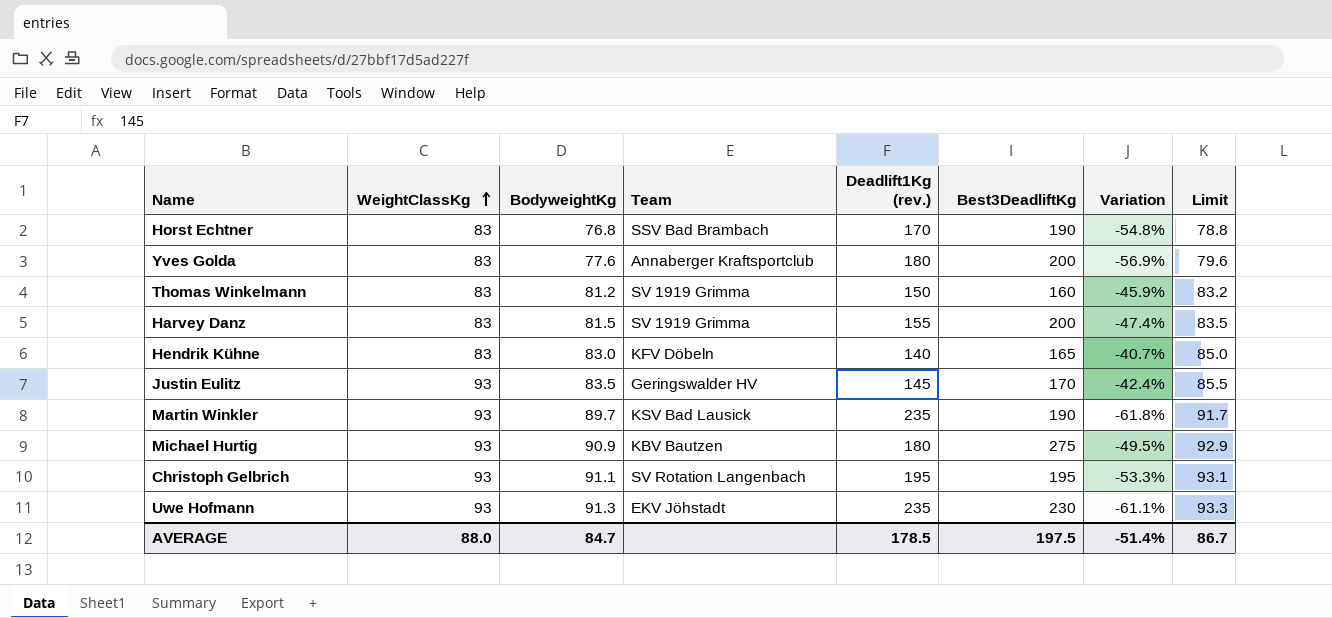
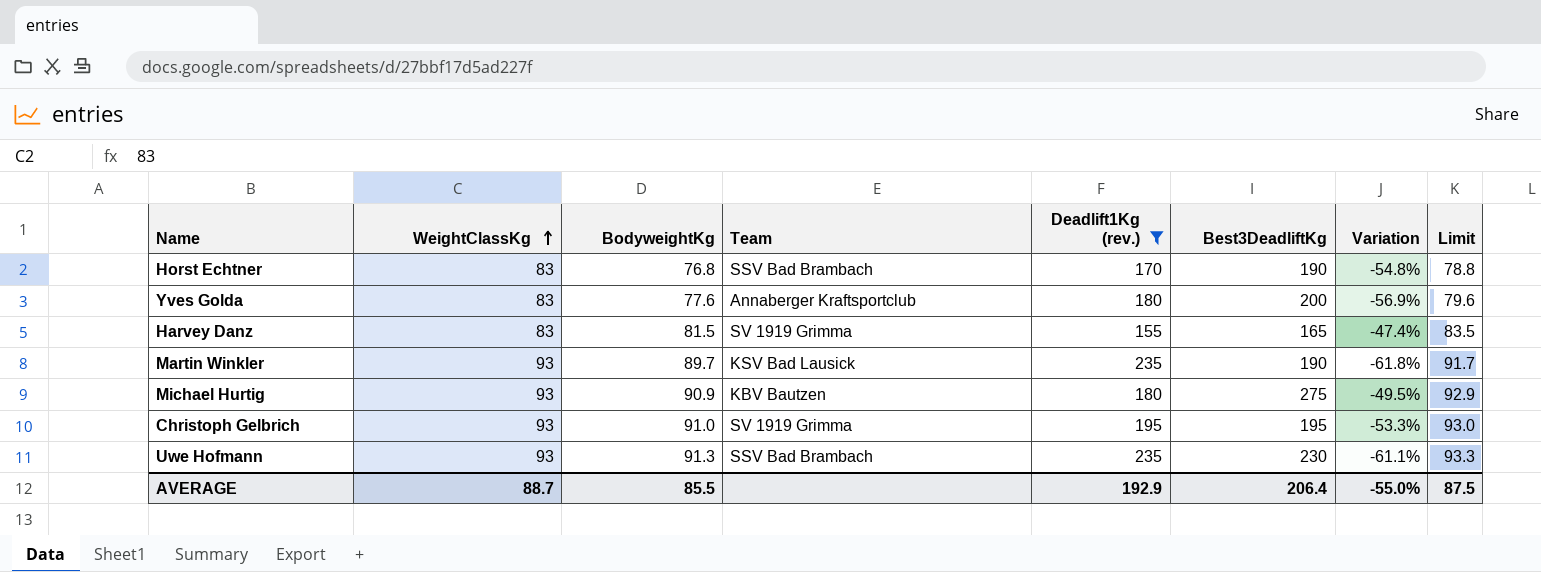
filter: none -> Deadlift1Kg (rev.) >= 155
Harvey Danz | Best3DeadliftKg: 200 -> 165
Christoph Gelbrich | BodyweightKg: 91.1 -> 91.0
Christoph Gelbrich | Team: SV Rotation Langenbach -> SV 1919 Grimma
Christoph Gelbrich | Limit: 93.1 -> 93.0
Uwe Hofmann | Team: EKV Jöhstadt -> SSV Bad Brambach
AVERAGE | WeightClassKg: 88.0 -> 88.7
AVERAGE | BodyweightKg: 84.7 -> 85.5
AVERAGE | Deadlift1Kg (rev.): 178.5 -> 192.9
AVERAGE | Best3DeadliftKg: 197.5 -> 206.4
AVERAGE | Variation: -51.4% -> -55.0%
AVERAGE | Limit: 86.7 -> 87.5

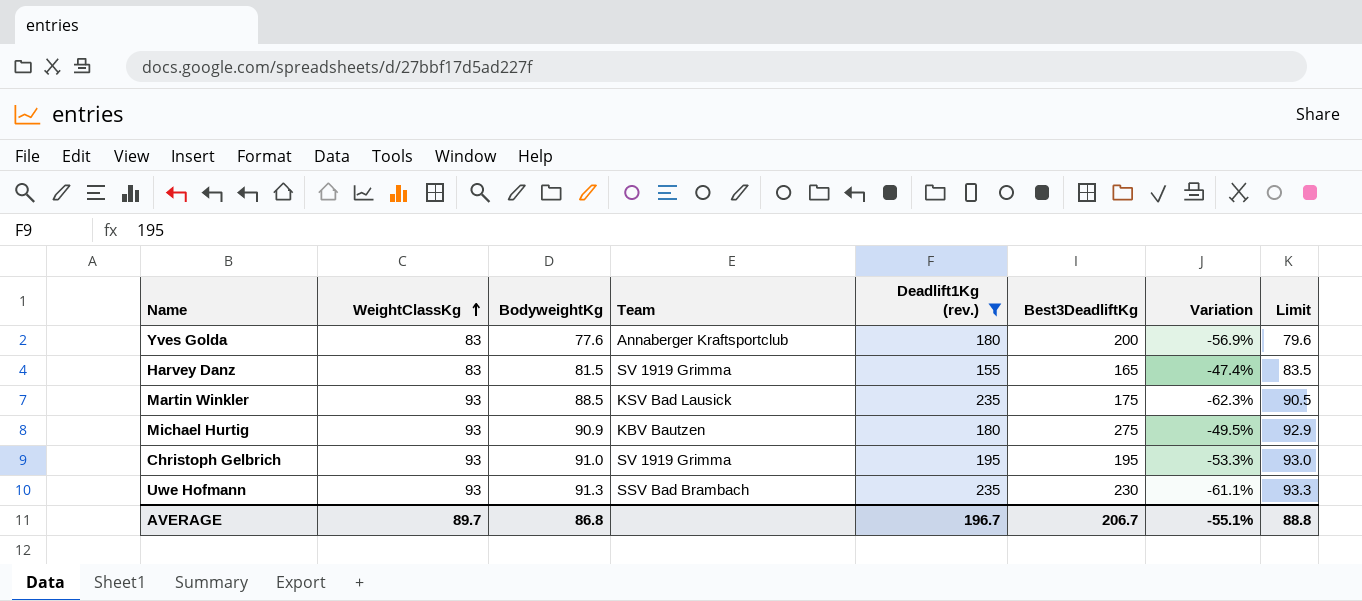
row Horst Echtner: 83 | 76.8 | SSV Bad Brambach | 170 | 190 | -54.8% | 78.8 -> none
Martin Winkler | BodyweightKg: 89.7 -> 88.5
Martin Winkler | Best3DeadliftKg: 190 -> 175
Martin Winkler | Variation: -61.8% -> -62.3%
Martin Winkler | Limit: 91.7 -> 90.5
AVERAGE | WeightClassKg: 88.7 -> 89.7
AVERAGE | BodyweightKg: 85.5 -> 86.8
AVERAGE | Deadlift1Kg (rev.): 192.9 -> 196.7
AVERAGE | Best3DeadliftKg: 206.4 -> 206.7
AVERAGE | Variation: -55.0% -> -55.1%
AVERAGE | Limit: 87.5 -> 88.8

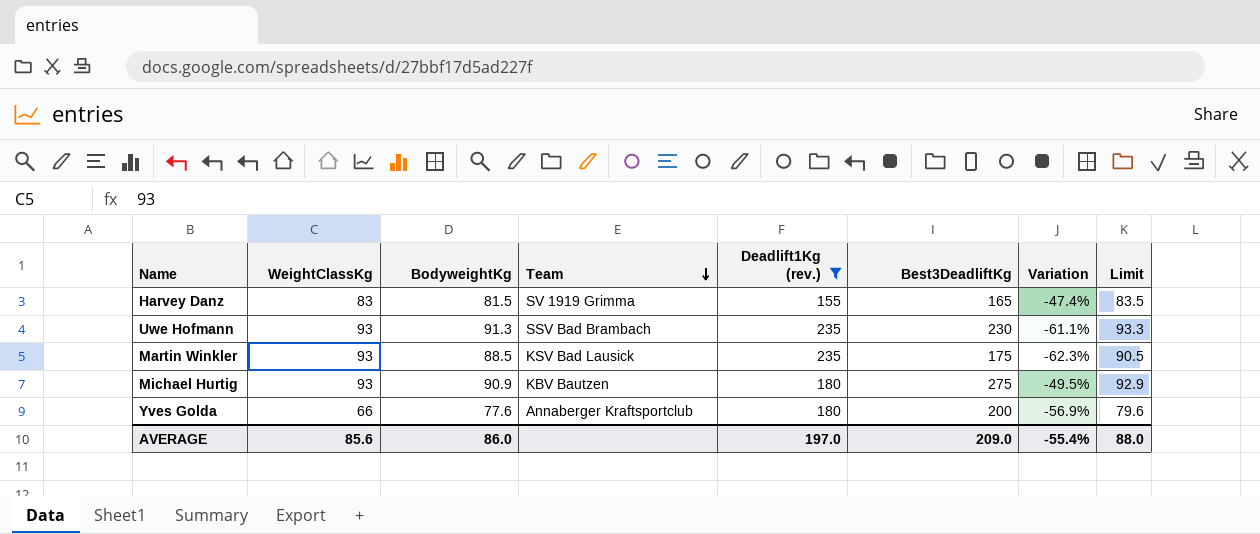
row order: WeightClassKg ascending -> Team descending
row Christoph Gelbrich: 93 | 91.0 | SV 1919 Grimma | 195 | 195 | -53.3% | 93.0 -> none
Yves Golda | WeightClassKg: 83 -> 66
AVERAGE | WeightClassKg: 89.7 -> 85.6
AVERAGE | BodyweightKg: 86.8 -> 86.0
AVERAGE | Deadlift1Kg (rev.): 196.7 -> 197.0
AVERAGE | Best3DeadliftKg: 206.7 -> 209.0
AVERAGE | Variation: -55.1% -> -55.4%
AVERAGE | Limit: 88.8 -> 88.0

